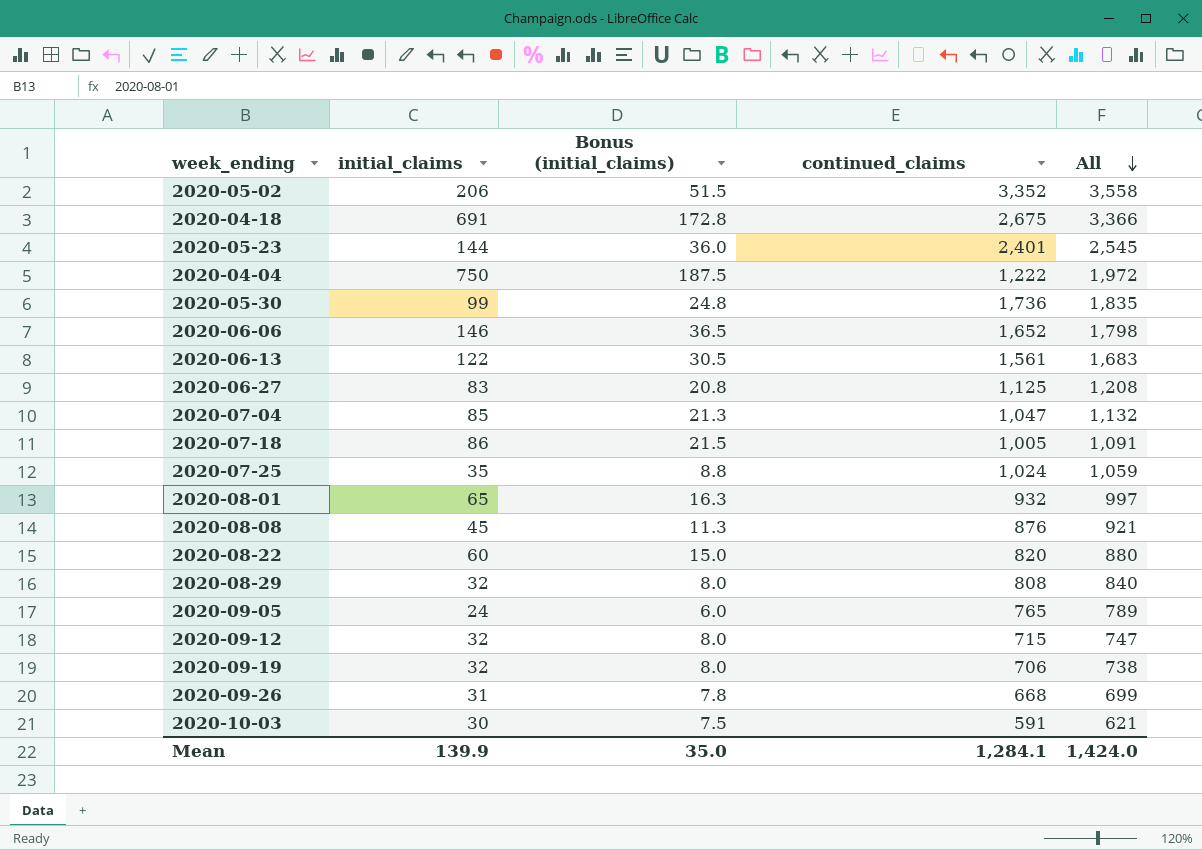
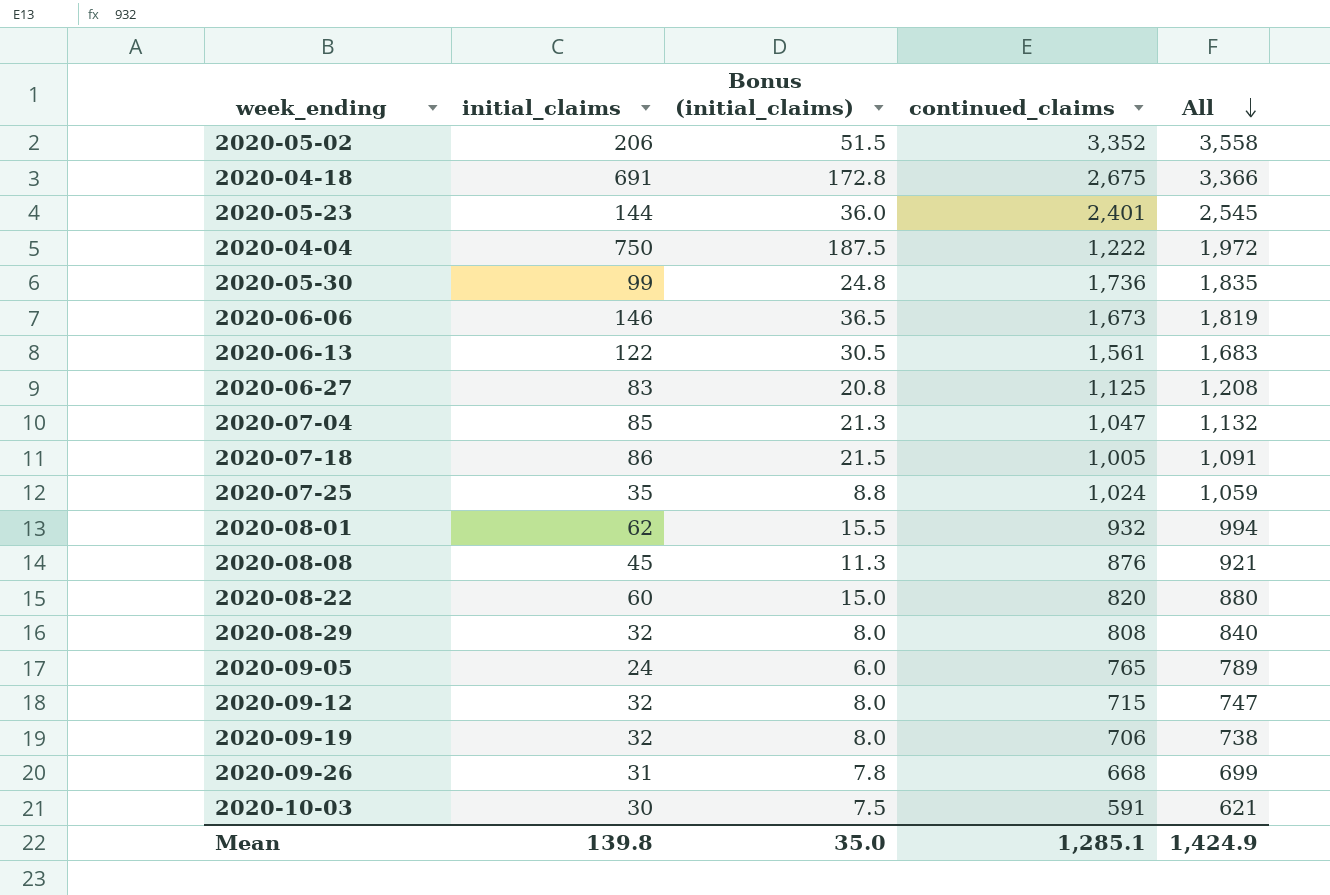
2020-06-06 | continued_claims: 1,652 -> 1,673
2020-06-06 | All: 1,798 -> 1,819
2020-08-01 | initial_claims: 65 -> 62
2020-08-01 | Bonus (initial_claims): 16.3 -> 15.5
2020-08-01 | All: 997 -> 994
Mean | initial_claims: 139.9 -> 139.8
Mean | continued_claims: 1,284.1 -> 1,285.1
Mean | All: 1,424.0 -> 1,424.9

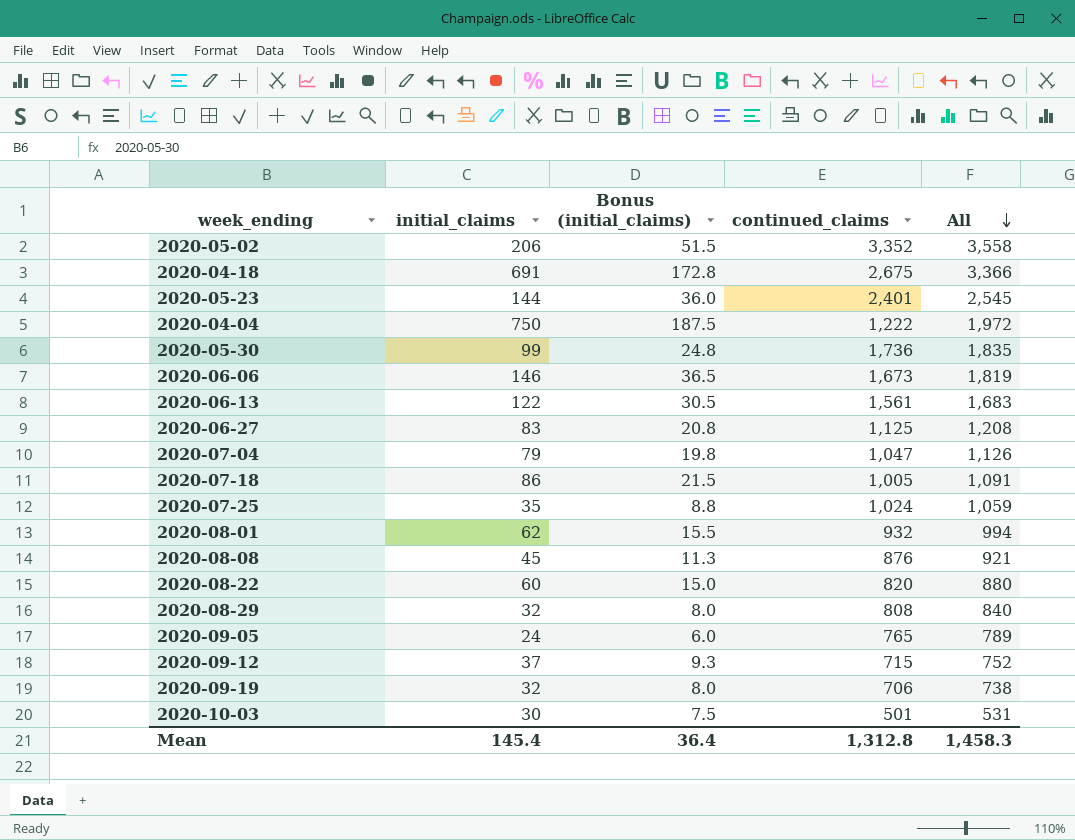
row 2020-09-26: 31 | 7.8 | 668 | 699 -> none
2020-07-04 | initial_claims: 85 -> 79
2020-07-04 | Bonus (initial_claims): 21.3 -> 19.8
2020-07-04 | All: 1,132 -> 1,126
2020-09-12 | initial_claims: 32 -> 37
2020-09-12 | Bonus (initial_claims): 8.0 -> 9.3
2020-09-12 | All: 747 -> 752
2020-10-03 | continued_claims: 591 -> 501
2020-10-03 | All: 621 -> 531
Mean | initial_claims: 139.8 -> 145.4
Mean | Bonus (initial_claims): 35.0 -> 36.4
Mean | continued_claims: 1,285.1 -> 1,312.8
Mean | All: 1,424.9 -> 1,458.3

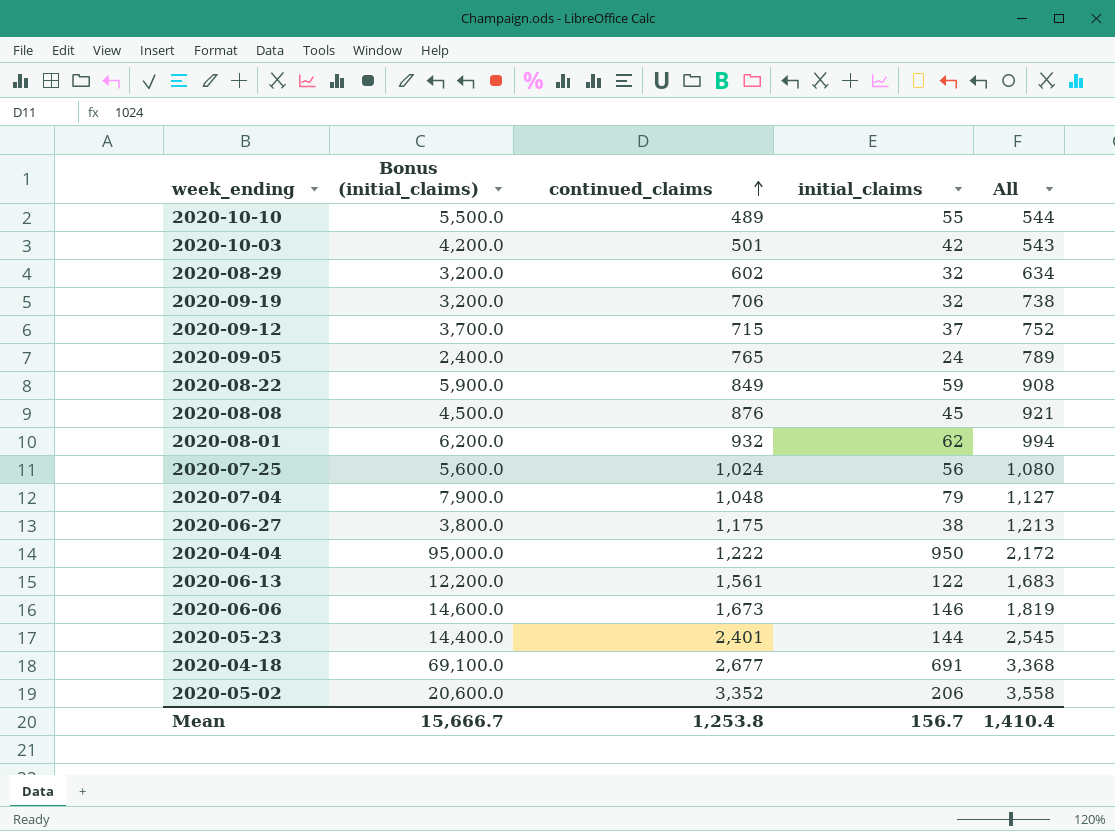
row order: All descending -> continued_claims ascending
column Bonus (initial_claims) | formula: [initial_claims] * 0.25 -> [initial_claims] * 100
column initial_claims | position: 2 -> 4
row 2020-05-30: 99 | 24.8 | 1,736 | 1,835 -> none
row 2020-07-18: 86 | 21.5 | 1,005 | 1,091 -> none
row 2020-10-10: none -> 5,500.0 | 489 | 55 | 544
2020-10-03 | initial_claims: 30 -> 42
2020-10-03 | All: 531 -> 543
2020-08-29 | continued_claims: 808 -> 602
2020-08-29 | All: 840 -> 634
2020-08-22 | continued_claims: 820 -> 849
2020-08-22 | initial_claims: 60 -> 59
2020-08-22 | All: 880 -> 908
2020-07-25 | initial_claims: 35 -> 56
2020-07-25 | All: 1,059 -> 1,080
2020-07-04 | continued_claims: 1,047 -> 1,048
2020-07-04 | All: 1,126 -> 1,127
2020-06-27 | continued_claims: 1,125 -> 1,175
2020-06-27 | initial_claims: 83 -> 38
2020-06-27 | All: 1,208 -> 1,213
2020-04-04 | initial_claims: 750 -> 950
2020-04-04 | All: 1,972 -> 2,172
2020-04-18 | continued_claims: 2,675 -> 2,677
2020-04-18 | All: 3,366 -> 3,368
Mean | Bonus (initial_claims): 36.4 -> 15,666.7
Mean | continued_claims: 1,312.8 -> 1,253.8
Mean | initial_claims: 145.4 -> 156.7
Mean | All: 1,458.3 -> 1,410.4

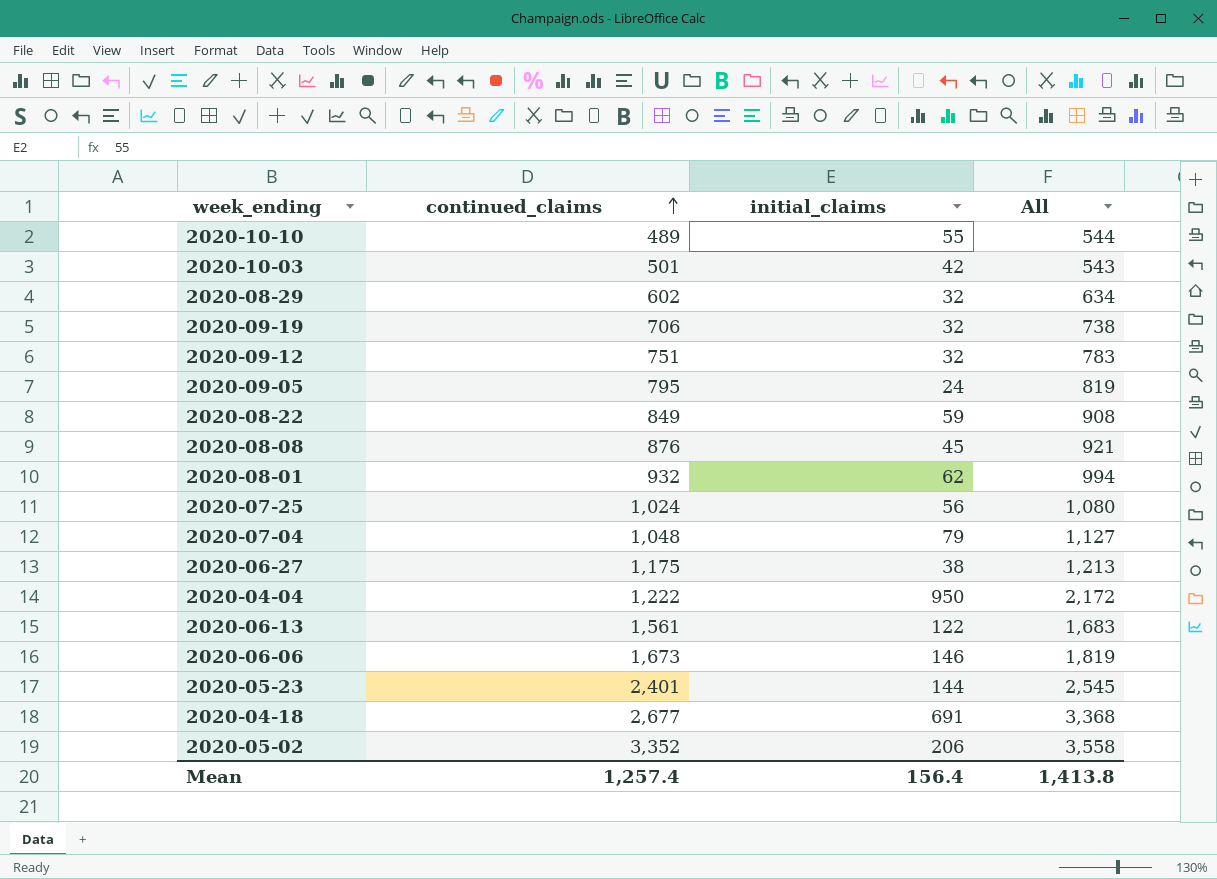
column Bonus (initial_claims) | formula: [initial_claims] * 100 -> none
2020-09-12 | continued_claims: 715 -> 751
2020-09-12 | initial_claims: 37 -> 32
2020-09-12 | All: 752 -> 783
2020-09-05 | continued_claims: 765 -> 795
2020-09-05 | All: 789 -> 819
Mean | continued_claims: 1,253.8 -> 1,257.4
Mean | initial_claims: 156.7 -> 156.4
Mean | All: 1,410.4 -> 1,413.8

